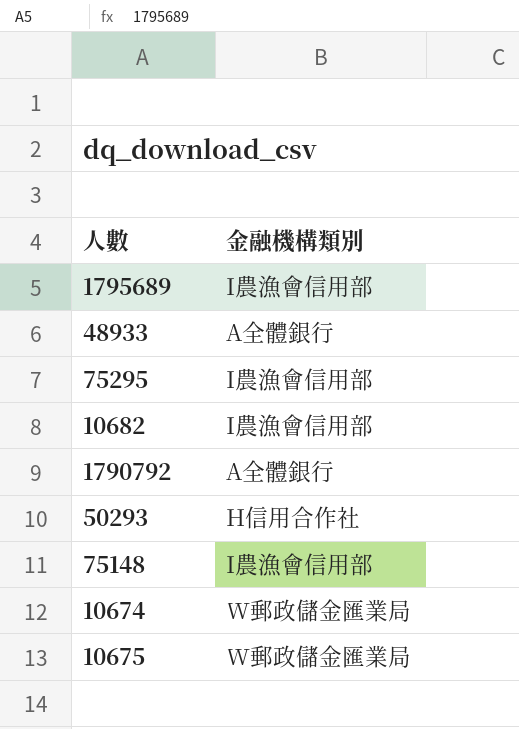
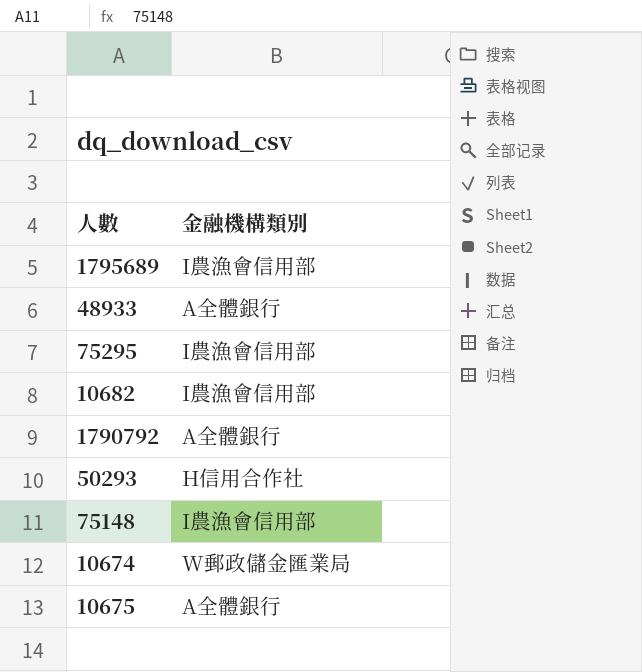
10675 | 金融機構類別: W郵政儲金匯業局 -> A全體銀行

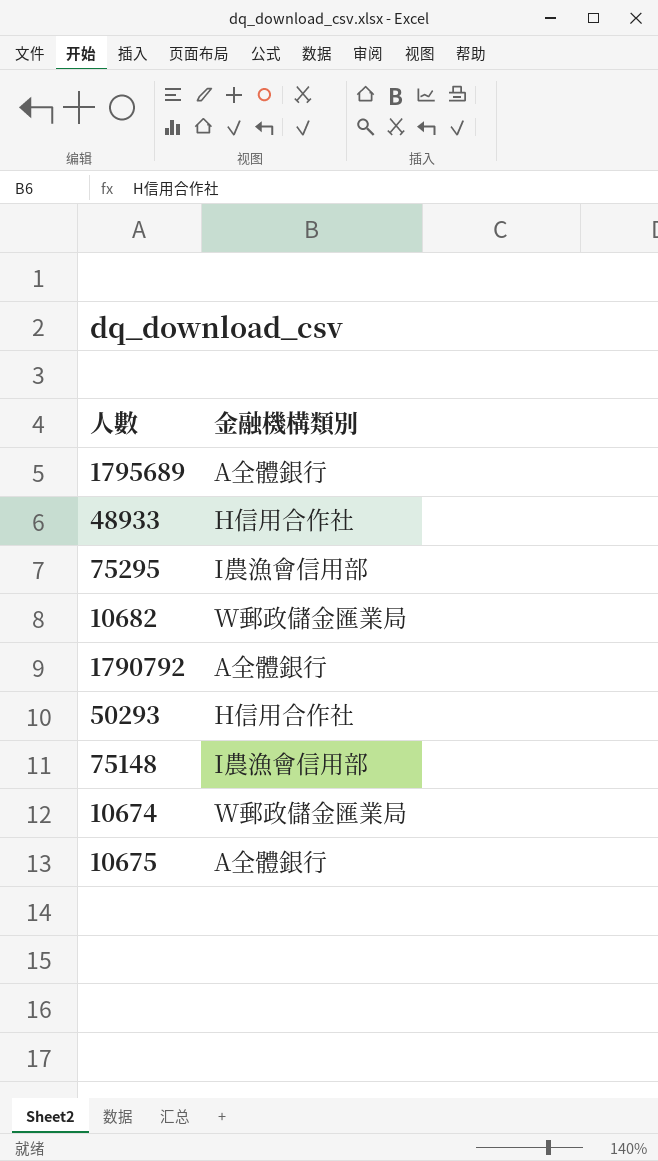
1795689 | 金融機構類別: I農漁會信用部 -> A全體銀行
48933 | 金融機構類別: A全體銀行 -> H信用合作社
10682 | 金融機構類別: I農漁會信用部 -> W郵政儲金匯業局

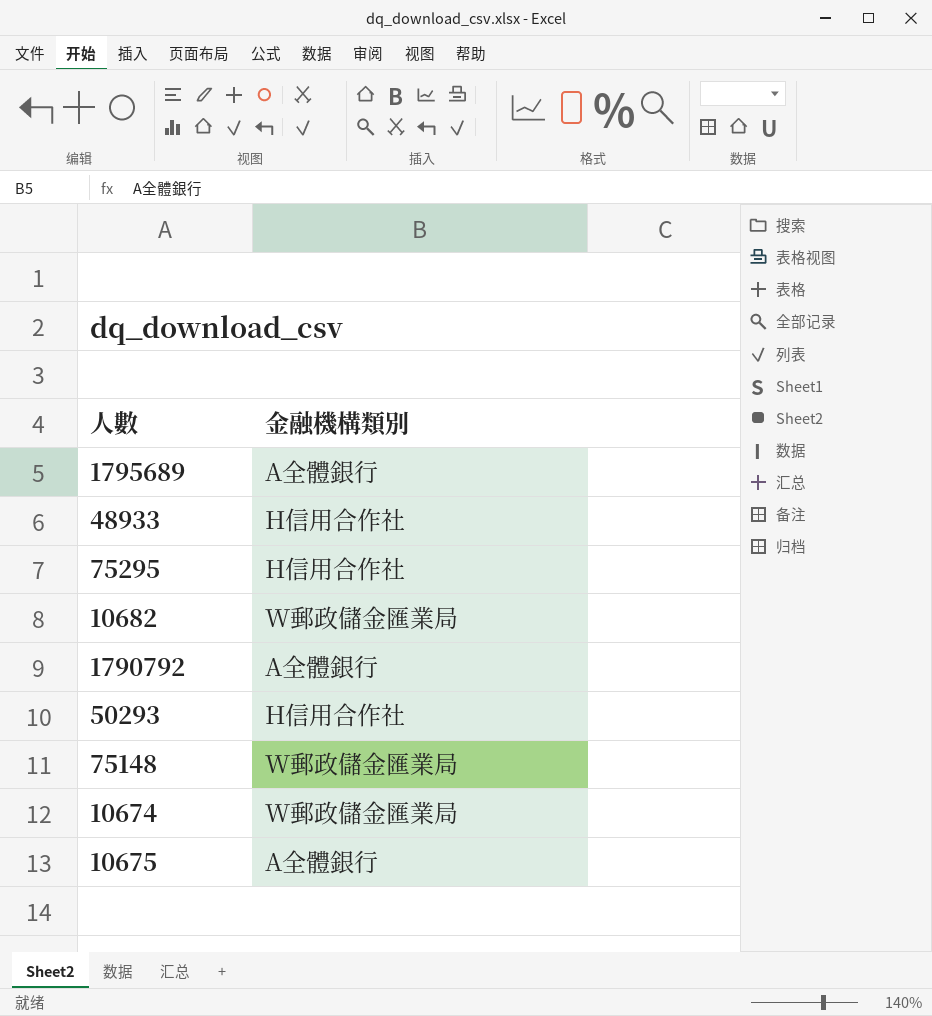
75295 | 金融機構類別: I農漁會信用部 -> H信用合作社
75148 | 金融機構類別: I農漁會信用部 -> W郵政儲金匯業局

